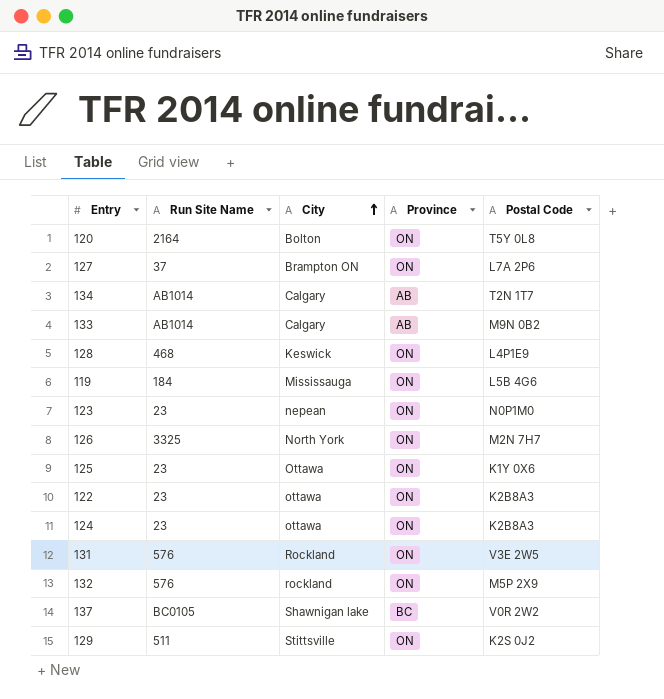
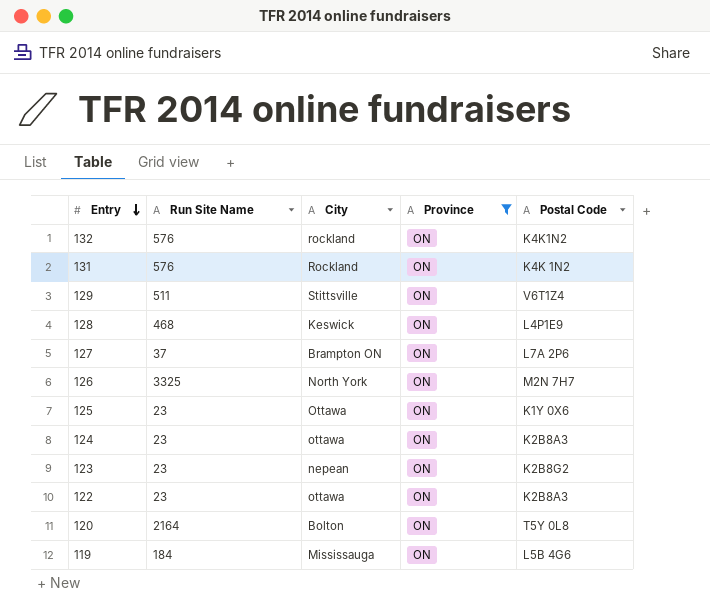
filter: none -> Province = ON
row order: City ascending -> Entry descending
132 | Postal Code: M5P 2X9 -> K4K1N2
131 | Postal Code: V3E 2W5 -> K4K 1N2
129 | Postal Code: K2S 0J2 -> V6T1Z4
123 | Postal Code: N0P1M0 -> K2B8G2

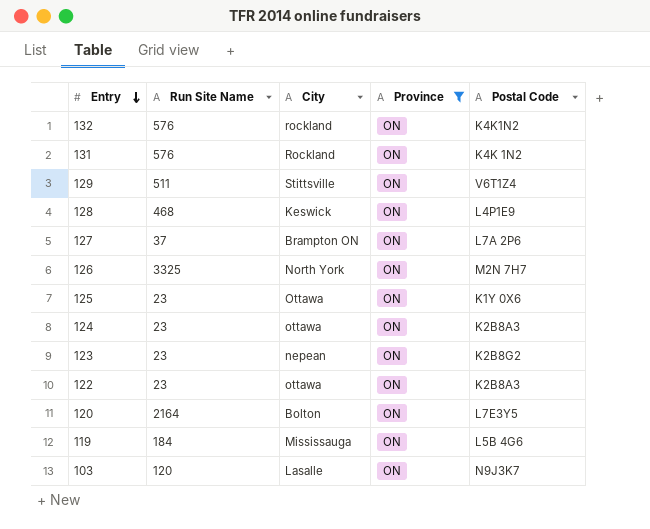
120 | Postal Code: T5Y 0L8 -> L7E3Y5
row 103: none -> 120 | Lasalle | ON | N9J3K7

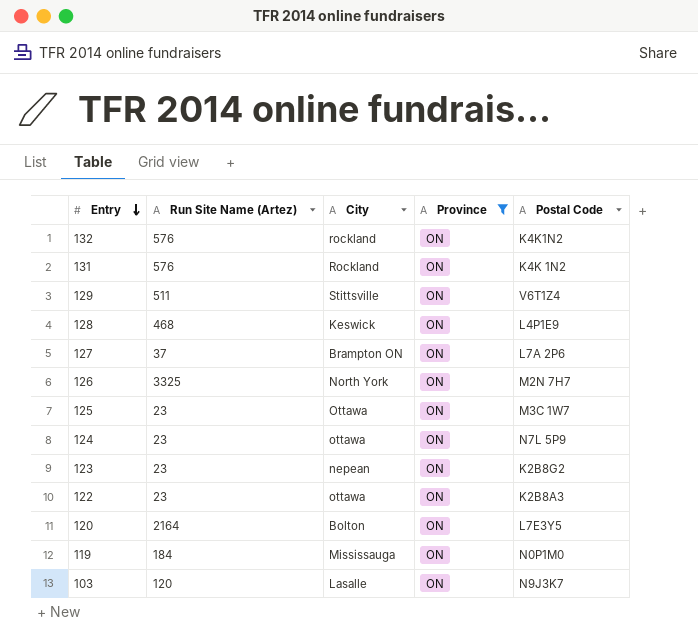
column name: Run Site Name -> Run Site Name (Artez)
125 | Postal Code: K1Y 0X6 -> M3C 1W7
124 | Postal Code: K2B8A3 -> N7L 5P9
119 | Postal Code: L5B 4G6 -> N0P1M0

